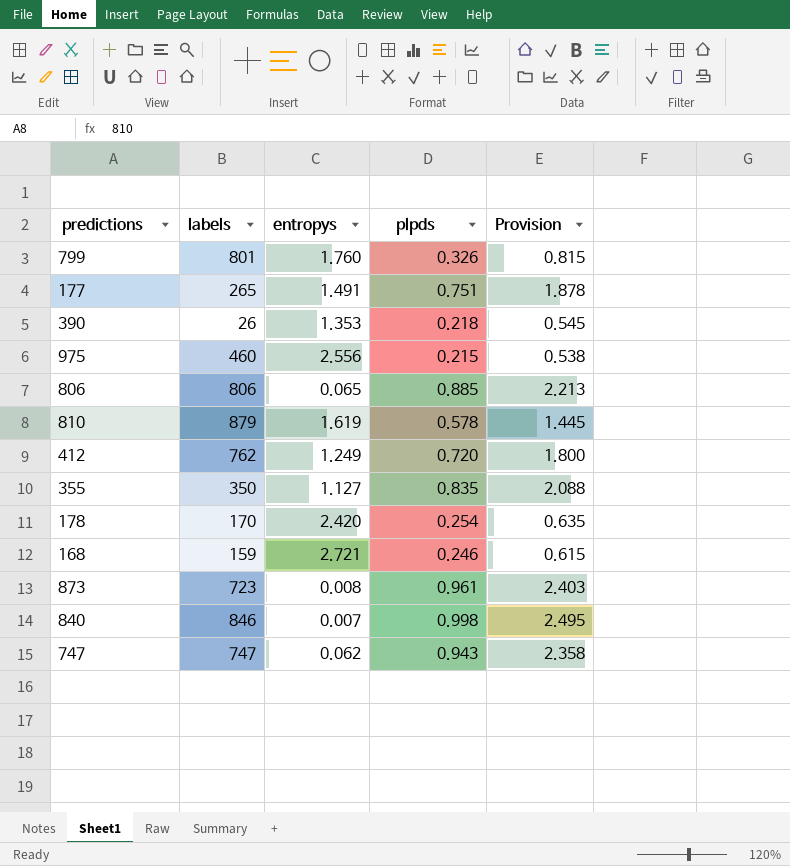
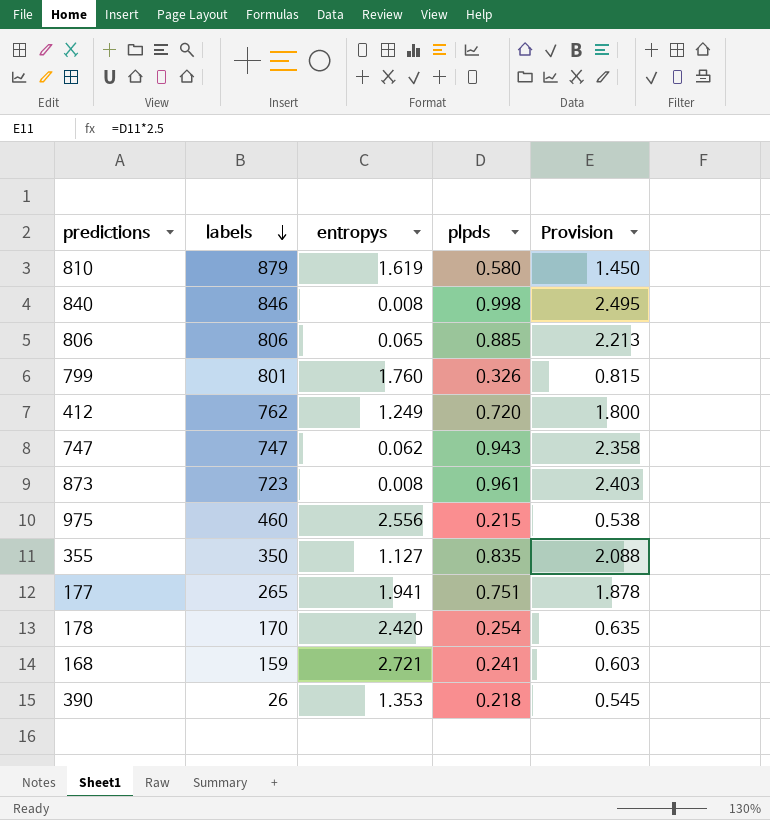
row order: none -> labels descending
810 | plpds: 0.578 -> 0.580
810 | Provision: 1.445 -> 1.450
840 | entropys: 0.007 -> 0.008
177 | entropys: 1.491 -> 1.941
168 | plpds: 0.246 -> 0.241
168 | Provision: 0.615 -> 0.603

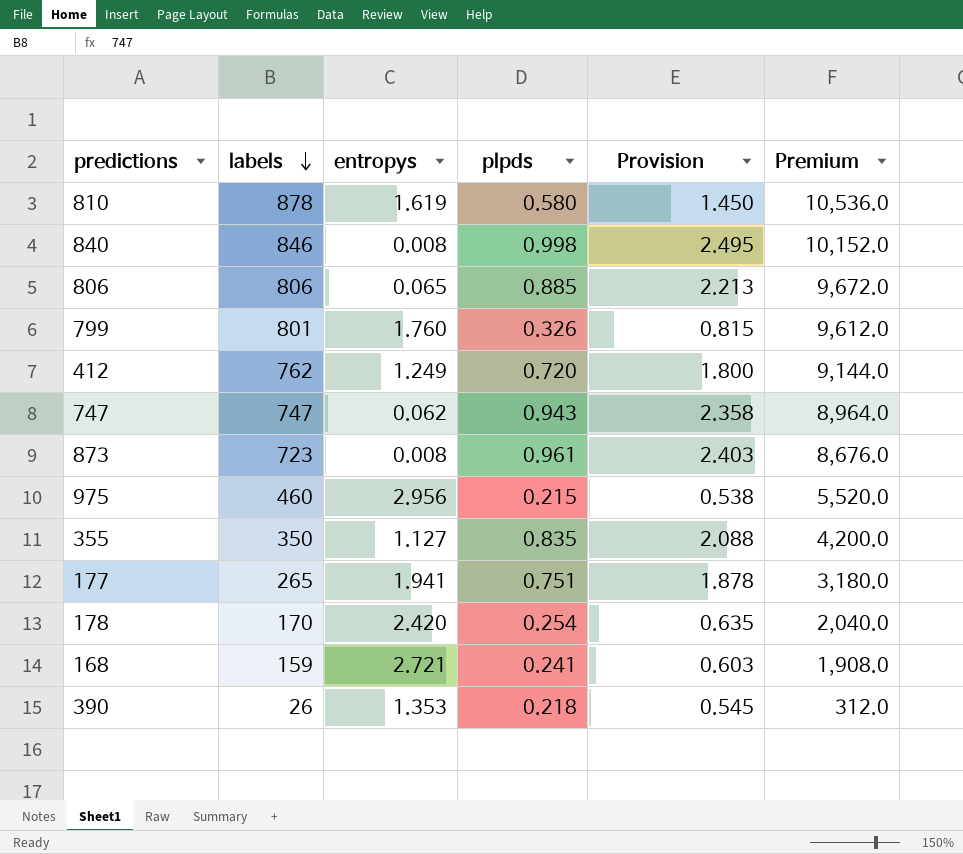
column Premium | formula: none -> [labels] * 12
810 | labels: 879 -> 878
975 | entropys: 2.556 -> 2.956

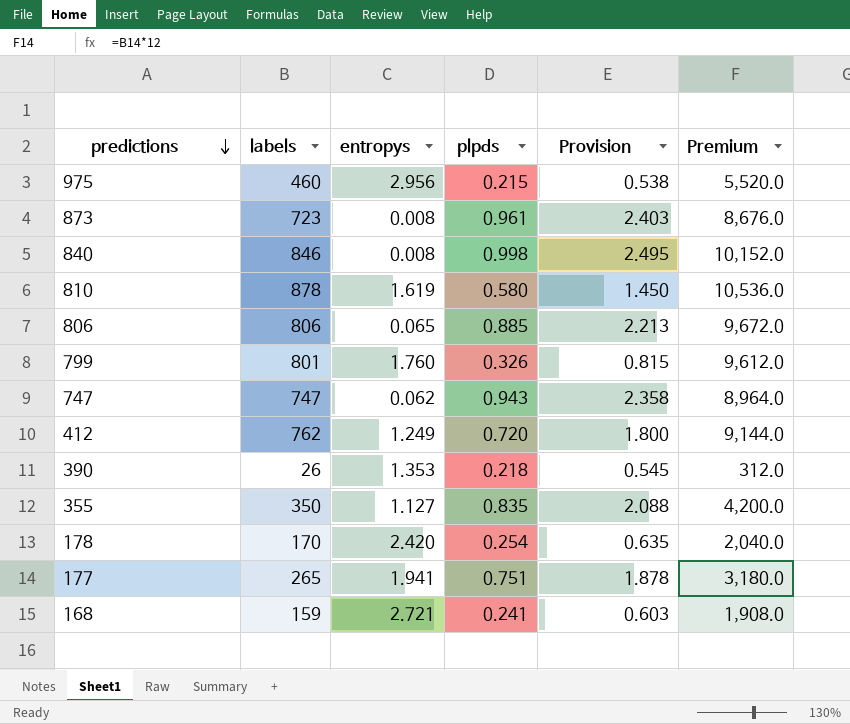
row order: labels descending -> predictions descending

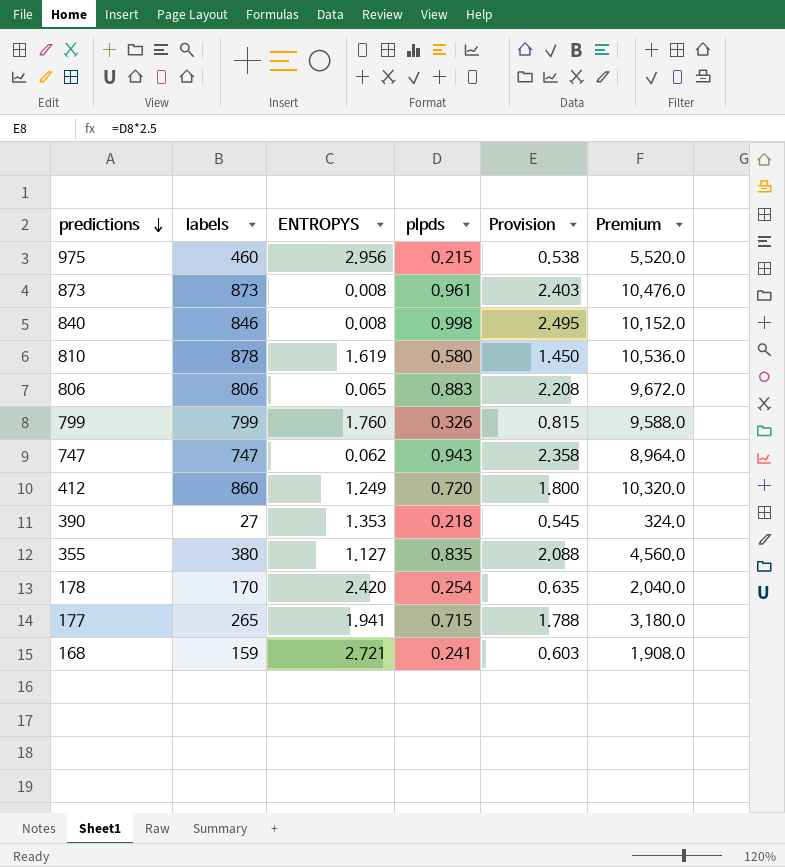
column name: entropys -> ENTROPYS
873 | labels: 723 -> 873
873 | Premium: 8,676.0 -> 10,476.0
806 | plpds: 0.885 -> 0.883
806 | Provision: 2.213 -> 2.208
799 | labels: 801 -> 799
799 | Premium: 9,612.0 -> 9,588.0
412 | labels: 762 -> 860
412 | Premium: 9,144.0 -> 10,320.0
390 | labels: 26 -> 27
390 | Premium: 312.0 -> 324.0
355 | labels: 350 -> 380
355 | Premium: 4,200.0 -> 4,560.0
177 | plpds: 0.751 -> 0.715
177 | Provision: 1.878 -> 1.788

